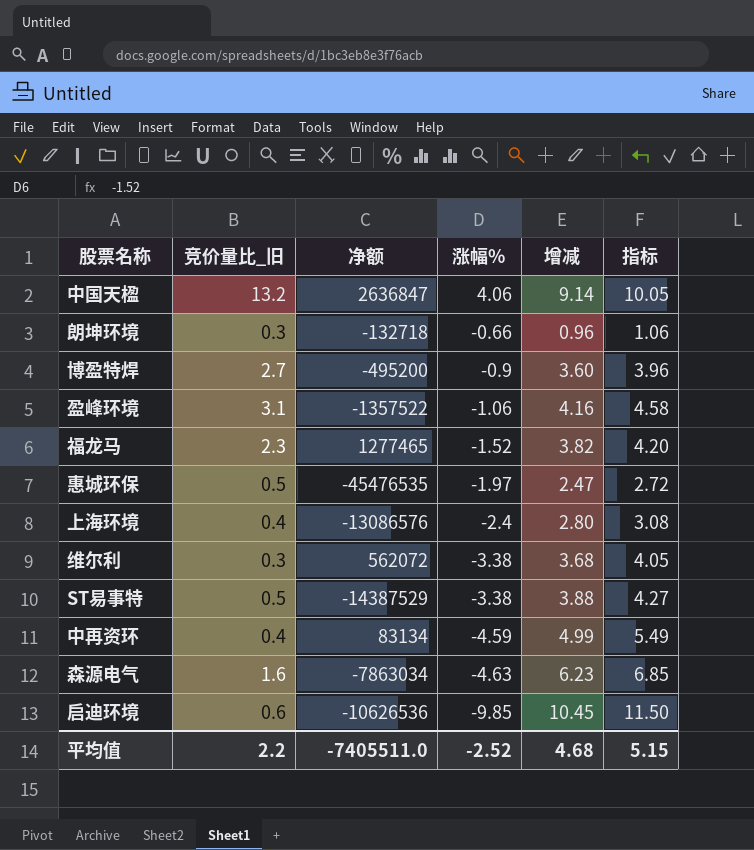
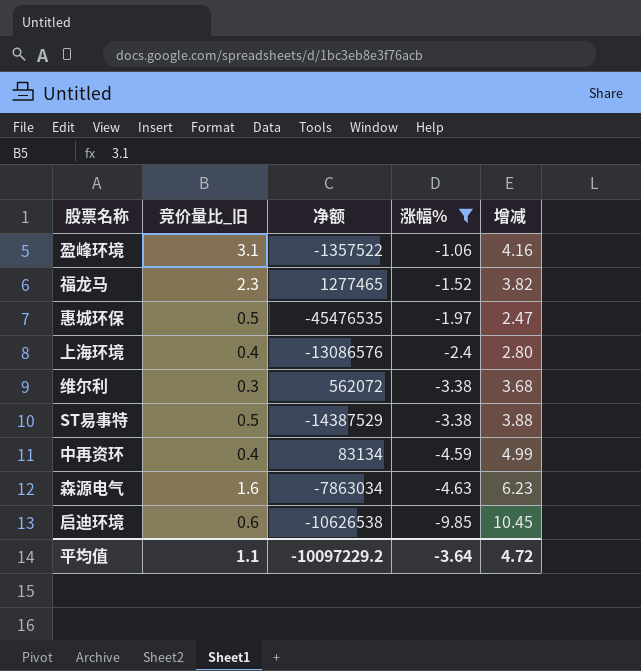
filter: none -> 涨幅% <= -1.06
column 指标 | formula: [增减] * 1.1 -> none
启迪环境 | 净额: -10626536 -> -10626538
平均值 | 竞价量比_旧: 2.2 -> 1.1
平均值 | 净额: -7405511.0 -> -10097229.2
平均值 | 涨幅%: -2.52 -> -3.64
平均值 | 增减: 4.68 -> 4.72

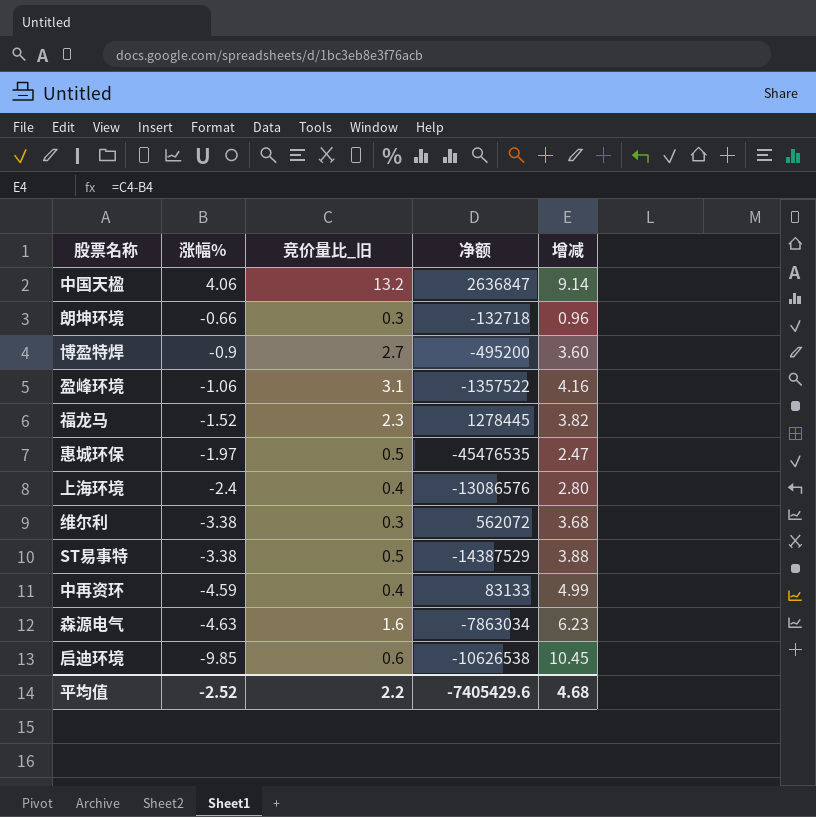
filter: 涨幅% <= -1.06 -> none
column 涨幅% | position: 4 -> 2
福龙马 | 净额: 1277465 -> 1278445
中再资环 | 净额: 83134 -> 83133
平均值 | 涨幅%: -3.64 -> -2.52
平均值 | 竞价量比_旧: 1.1 -> 2.2
平均值 | 净额: -10097229.2 -> -7405429.6
平均值 | 增减: 4.72 -> 4.68

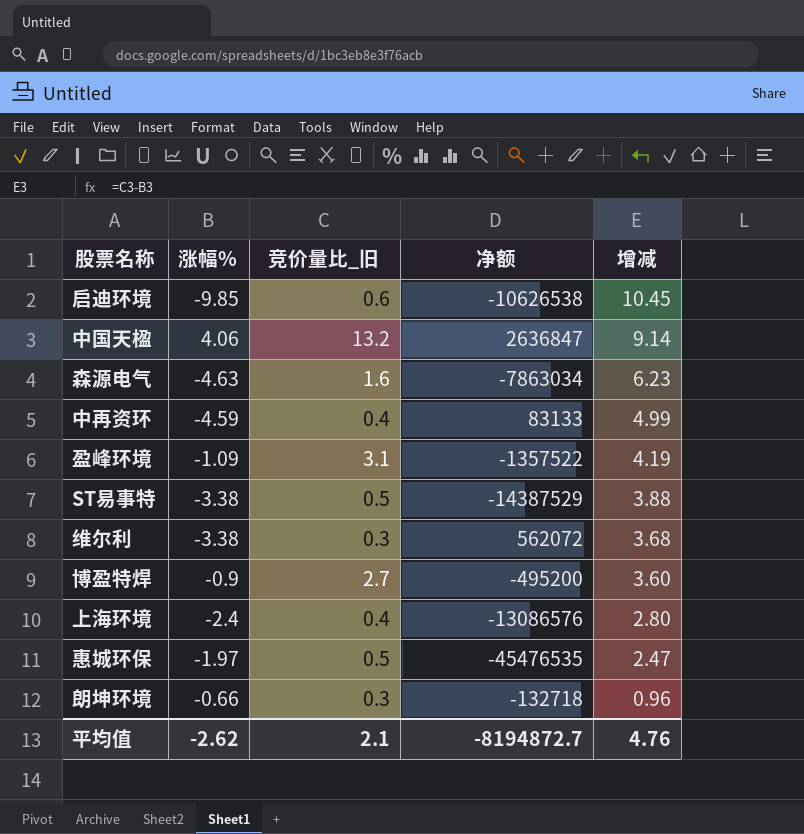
row order: 涨幅% descending -> 增减 descending
row 福龙马: -1.52 | 2.3 | 1278445 | 3.82 -> none
盈峰环境 | 涨幅%: -1.06 -> -1.09
盈峰环境 | 增减: 4.16 -> 4.19
平均值 | 涨幅%: -2.52 -> -2.62
平均值 | 竞价量比_旧: 2.2 -> 2.1
平均值 | 净额: -7405429.6 -> -8194872.7
平均值 | 增减: 4.68 -> 4.76

